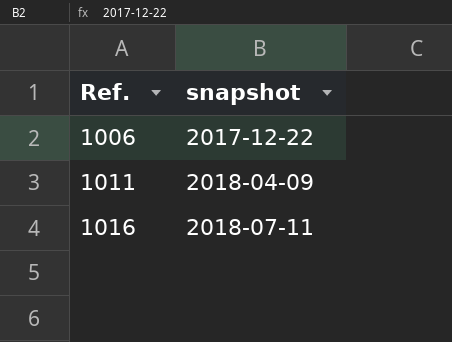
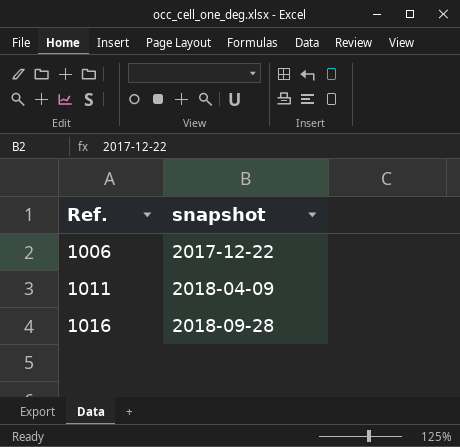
1016 | snapshot: 2018-07-11 -> 2018-09-28

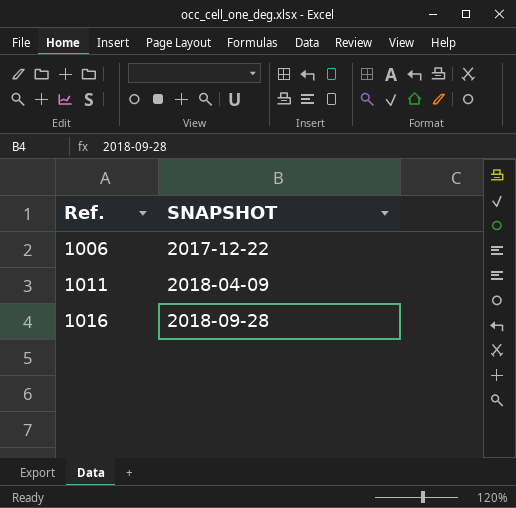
column name: snapshot -> SNAPSHOT

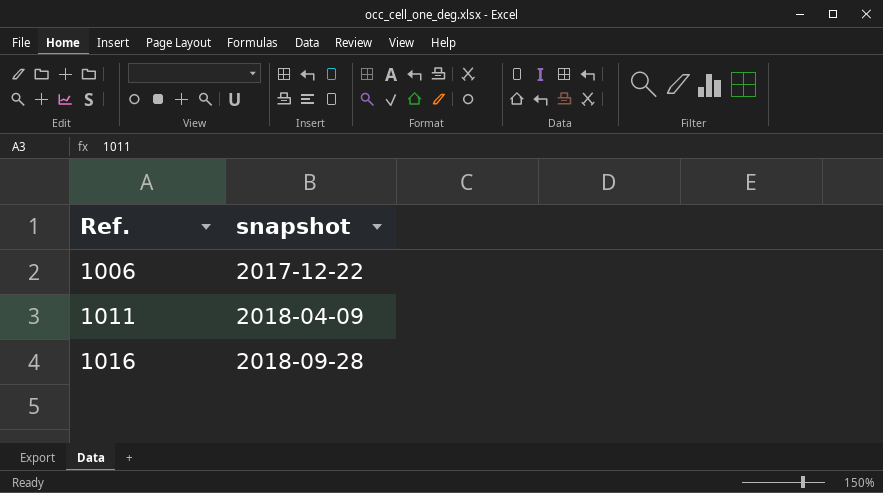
column name: SNAPSHOT -> snapshot

